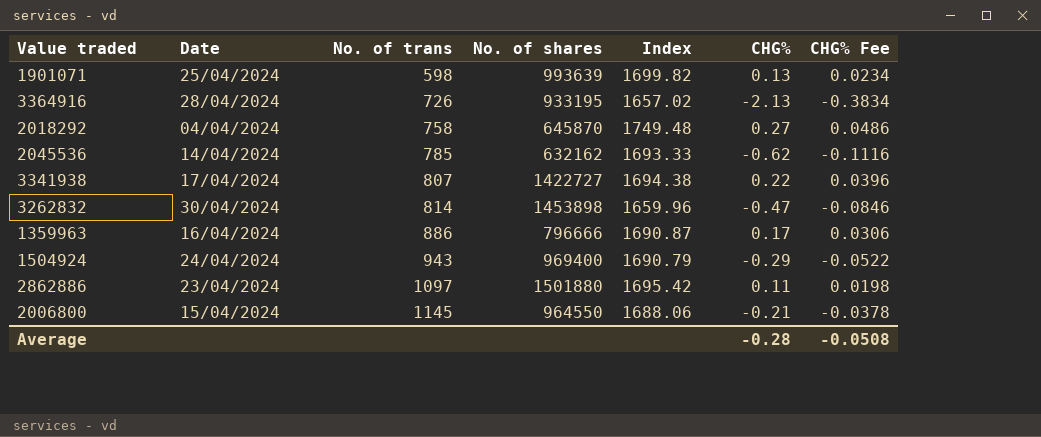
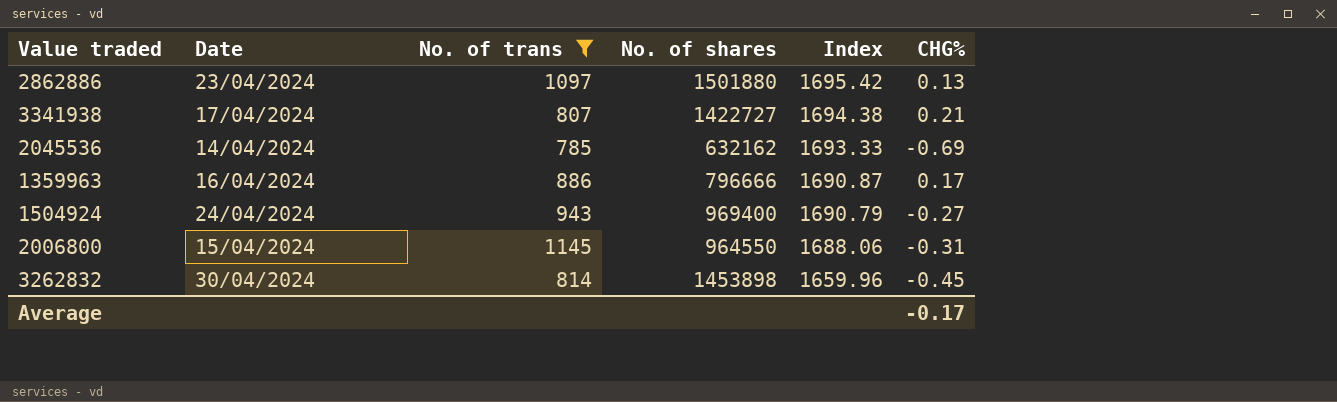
filter: none -> No. of trans >= 785
row order: No. of trans ascending -> Index descending
column CHG% Fee | formula: [CHG%] * 0.18 -> none
2862886 | CHG%: 0.11 -> 0.13
3341938 | CHG%: 0.22 -> 0.21
2045536 | CHG%: -0.62 -> -0.69
1504924 | CHG%: -0.29 -> -0.27
2006800 | CHG%: -0.21 -> -0.31
3262832 | CHG%: -0.47 -> -0.45
Average | CHG%: -0.28 -> -0.17

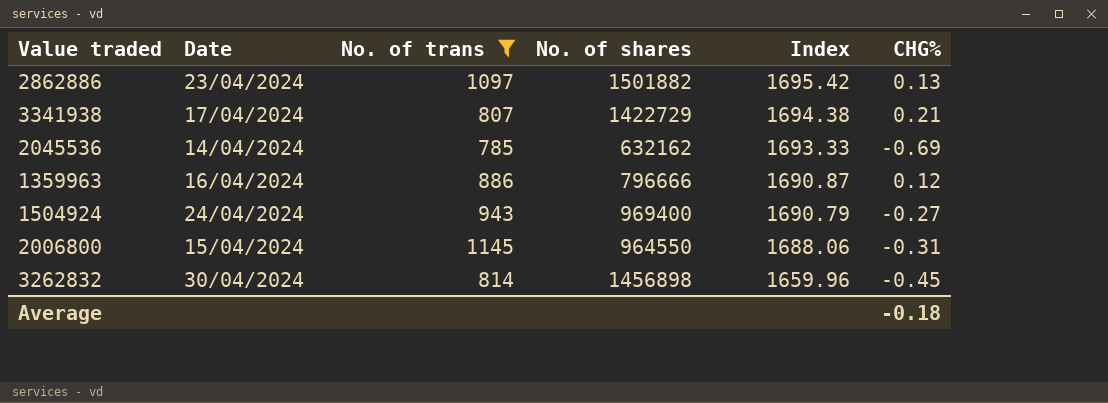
2862886 | No. of shares: 1501880 -> 1501882
3341938 | No. of shares: 1422727 -> 1422729
1359963 | CHG%: 0.17 -> 0.12
3262832 | No. of shares: 1453898 -> 1456898
Average | CHG%: -0.17 -> -0.18

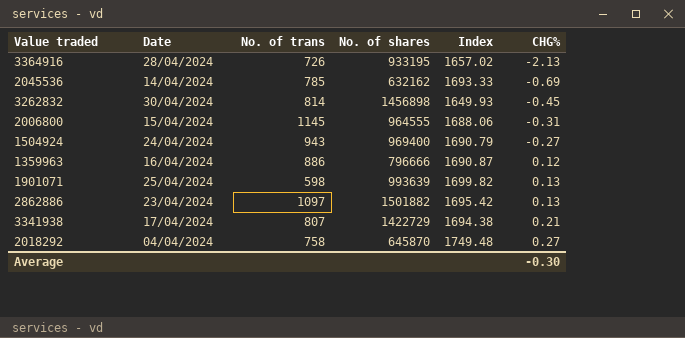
filter: No. of trans >= 785 -> none
row order: Index descending -> CHG% ascending
3262832 | Index: 1659.96 -> 1649.93
2006800 | No. of shares: 964550 -> 964555
Average | CHG%: -0.18 -> -0.30

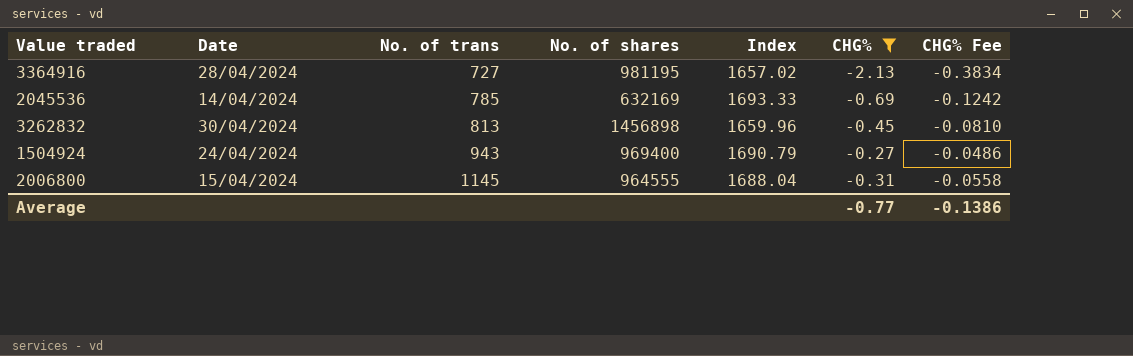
filter: none -> CHG% <= -0.27
row order: CHG% ascending -> No. of trans ascending
column CHG% Fee | formula: none -> [CHG%] * 0.18
3364916 | No. of trans: 726 -> 727
3364916 | No. of shares: 933195 -> 981195
2045536 | No. of shares: 632162 -> 632169
3262832 | No. of trans: 814 -> 813
3262832 | Index: 1649.93 -> 1659.96
2006800 | Index: 1688.06 -> 1688.04
Average | CHG%: -0.30 -> -0.77

